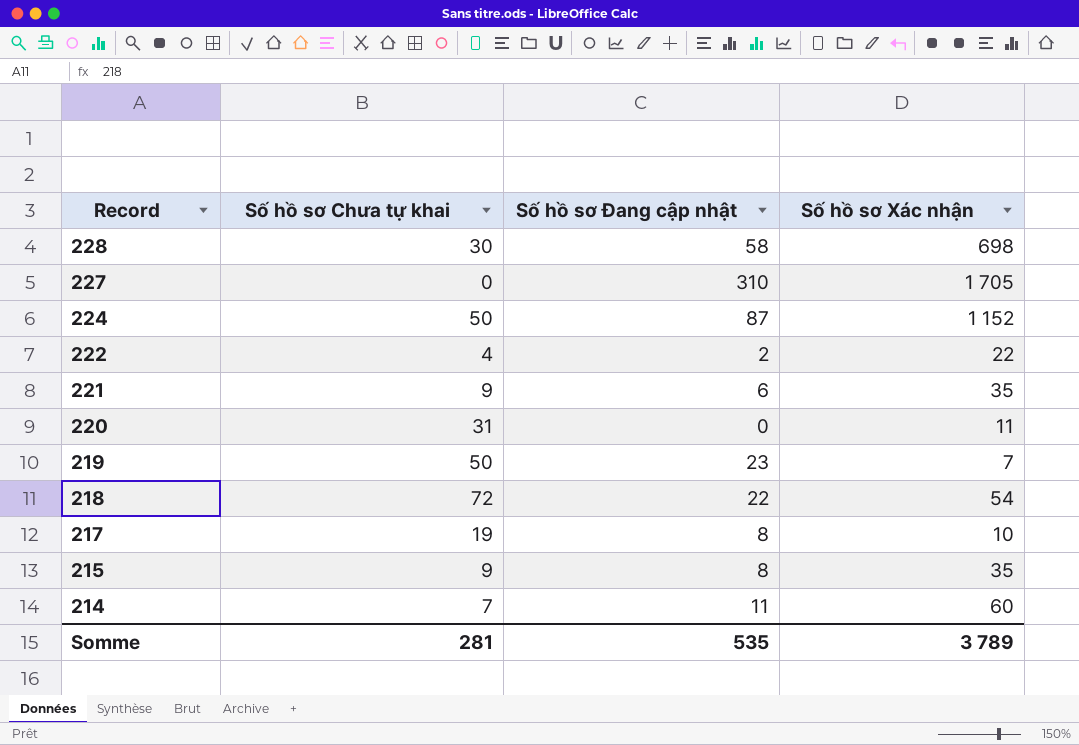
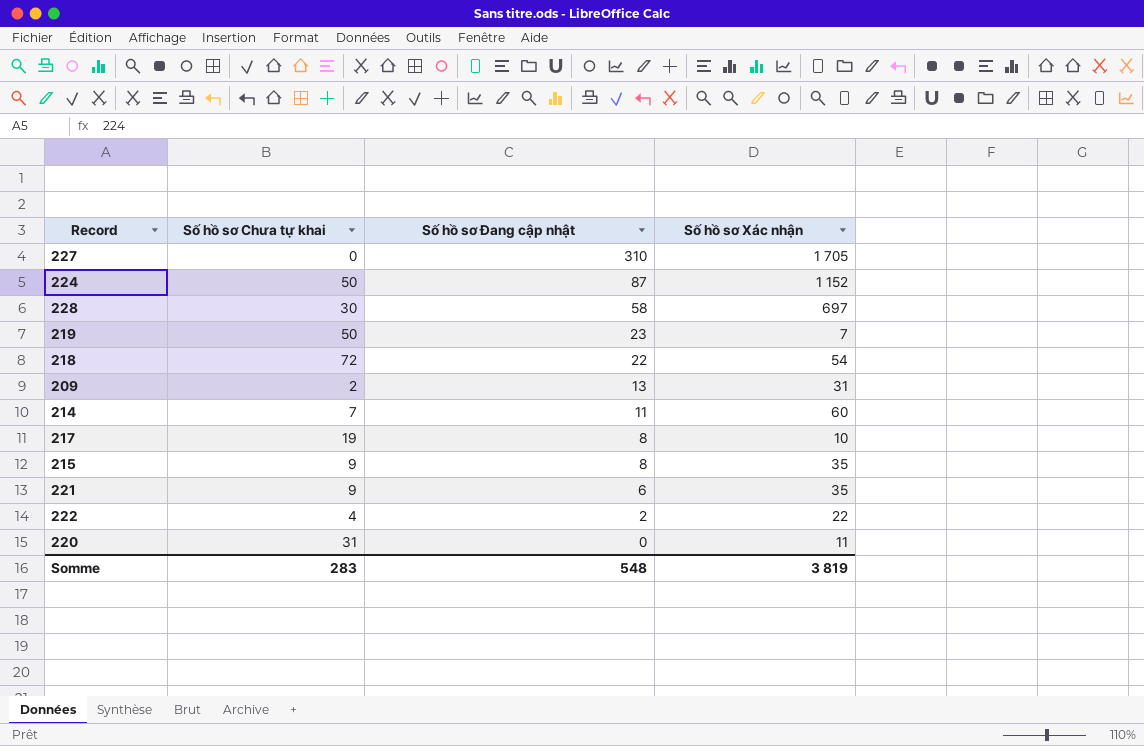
row order: Record descending -> Số hồ sơ Đang cập nhật descending
228 | Số hồ sơ Xác nhận: 698 -> 697
row 209: none -> 2 | 13 | 31
Somme | Số hồ sơ Chưa tự khai: 281 -> 283
Somme | Số hồ sơ Đang cập nhật: 535 -> 548
Somme | Số hồ sơ Xác nhận: 3 789 -> 3 819

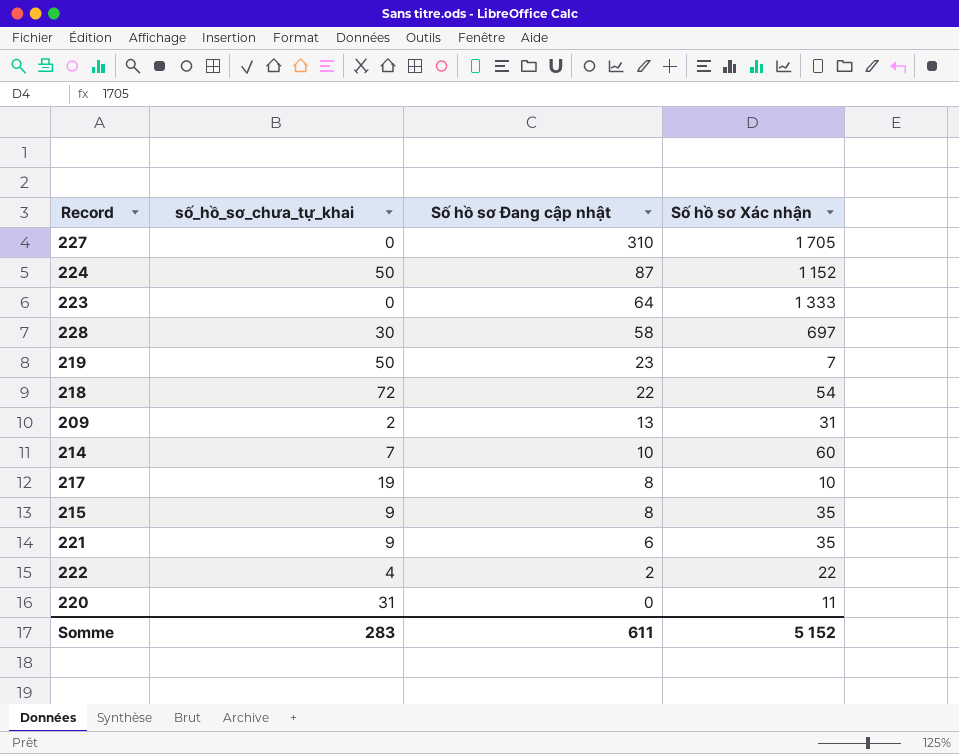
column name: Số hồ sơ Chưa tự khai -> số_hồ_sơ_chưa_tự_khai
row 223: none -> 0 | 64 | 1 333
214 | Số hồ sơ Đang cập nhật: 11 -> 10
Somme | Số hồ sơ Đang cập nhật: 548 -> 611
Somme | Số hồ sơ Xác nhận: 3 819 -> 5 152

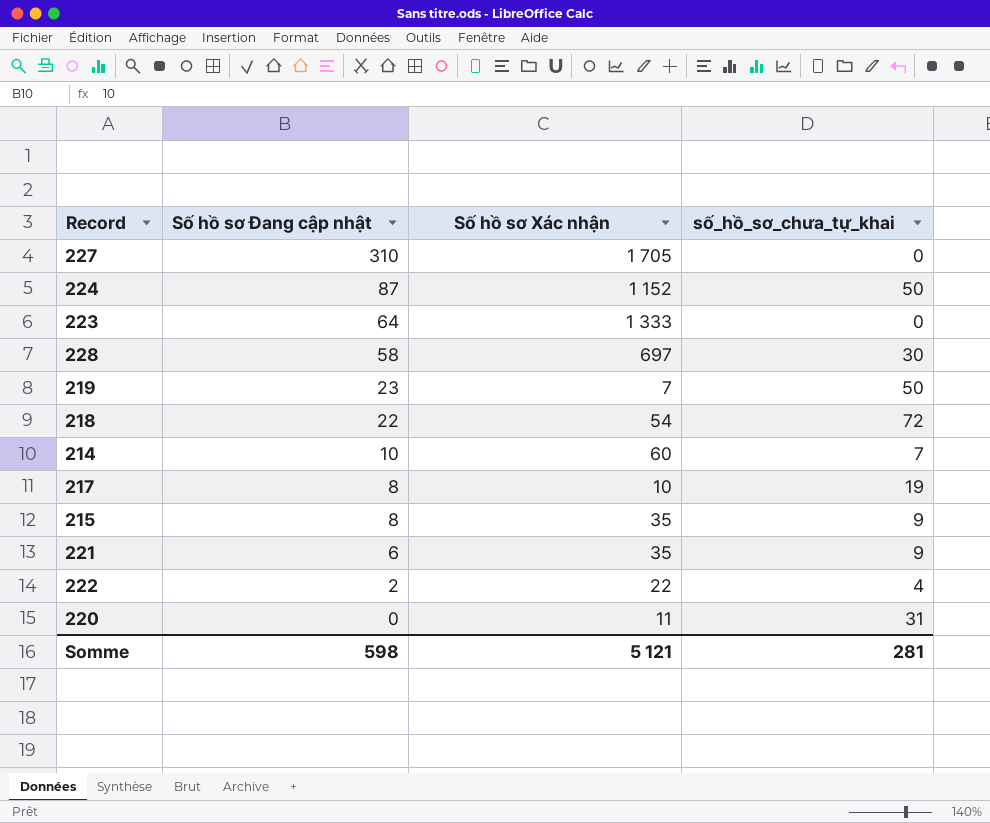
column số_hồ_sơ_chưa_tự_khai | position: 2 -> 4
row 209: 2 | 13 | 31 -> none
Somme | Số hồ sơ Đang cập nhật: 611 -> 598
Somme | Số hồ sơ Xác nhận: 5 152 -> 5 121
Somme | số_hồ_sơ_chưa_tự_khai: 283 -> 281

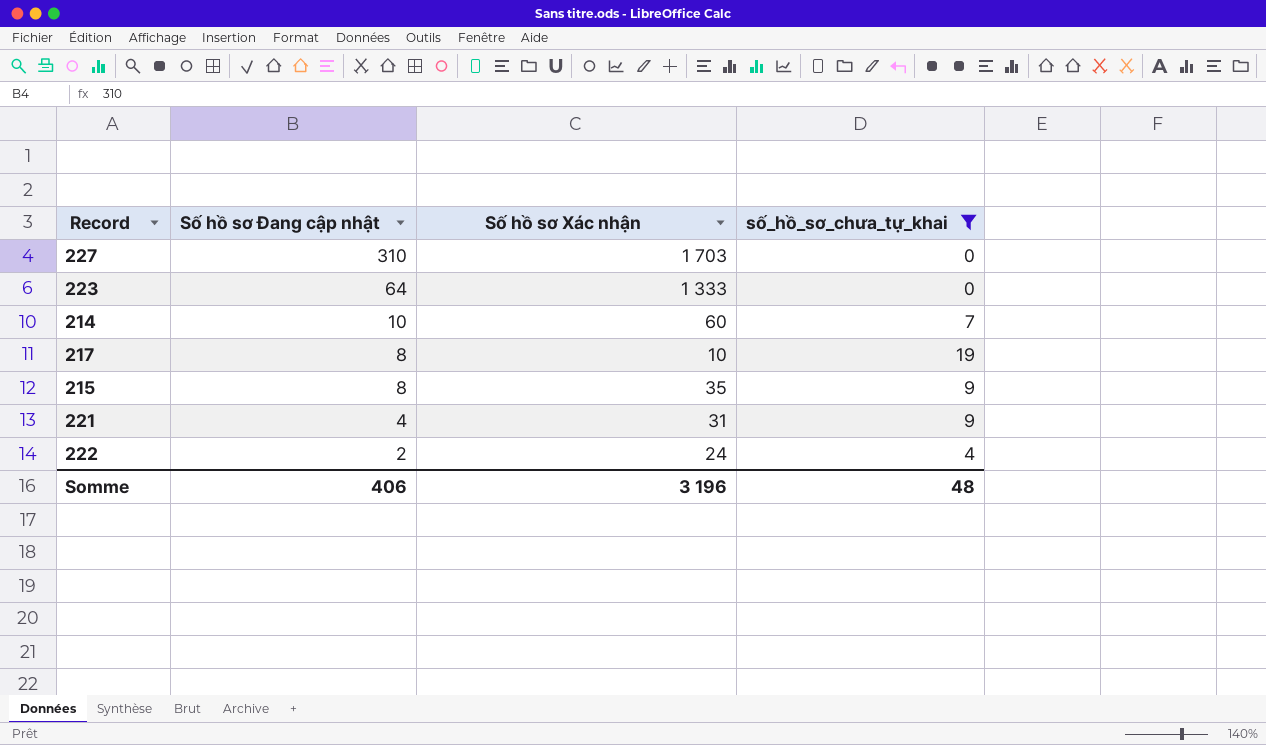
filter: none -> số_hồ_sơ_chưa_tự_khai <= 19
227 | Số hồ sơ Xác nhận: 1 705 -> 1 703
221 | Số hồ sơ Đang cập nhật: 6 -> 4
221 | Số hồ sơ Xác nhận: 35 -> 31
222 | Số hồ sơ Xác nhận: 22 -> 24
Somme | Số hồ sơ Đang cập nhật: 598 -> 406
Somme | Số hồ sơ Xác nhận: 5 121 -> 3 196
Somme | số_hồ_sơ_chưa_tự_khai: 281 -> 48

